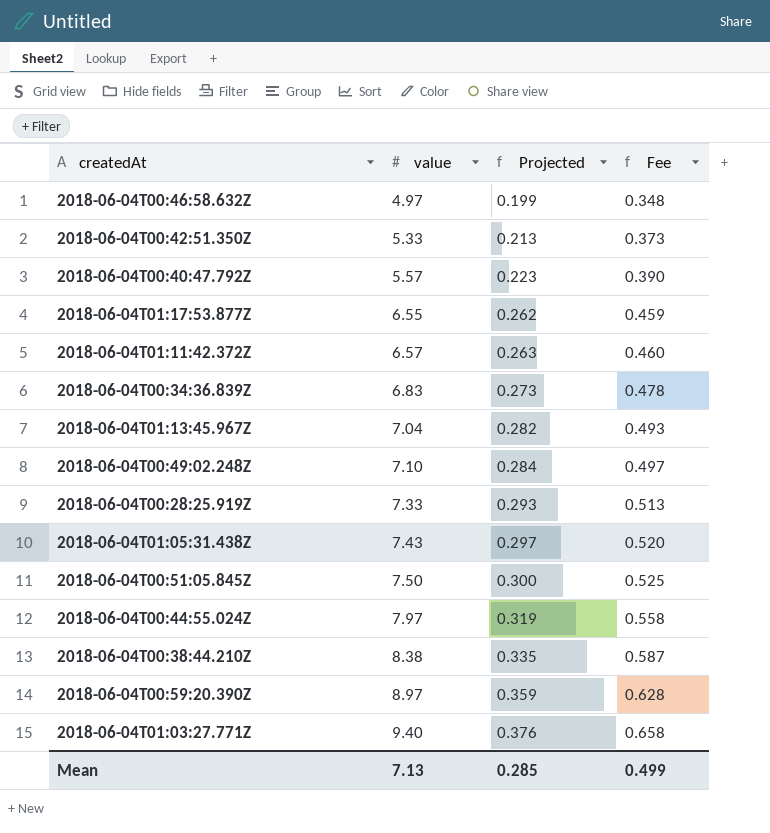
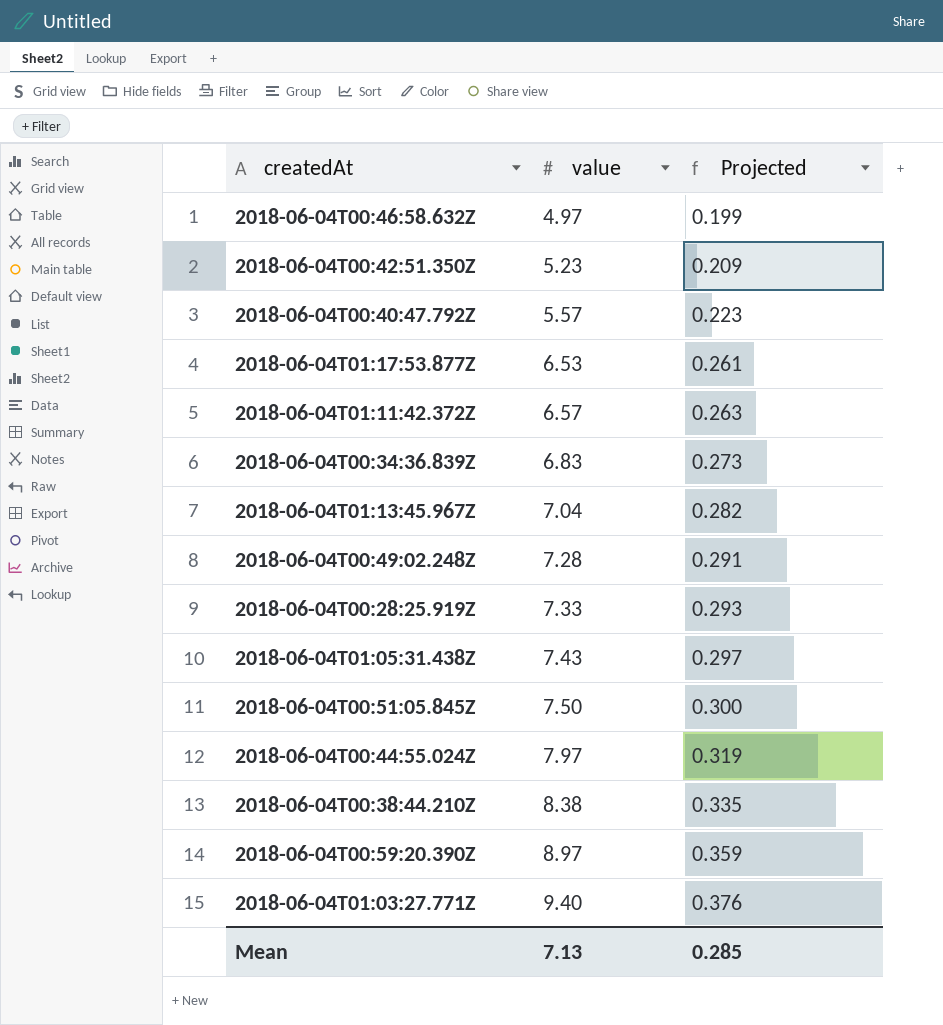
column Fee | formula: [value] * 0.07 -> none
2018-06-04T00:42:51.350Z | value: 5.33 -> 5.23
2018-06-04T00:42:51.350Z | Projected: 0.213 -> 0.209
2018-06-04T01:17:53.877Z | value: 6.55 -> 6.53
2018-06-04T01:17:53.877Z | Projected: 0.262 -> 0.261
2018-06-04T00:49:02.248Z | value: 7.10 -> 7.28
2018-06-04T00:49:02.248Z | Projected: 0.284 -> 0.291

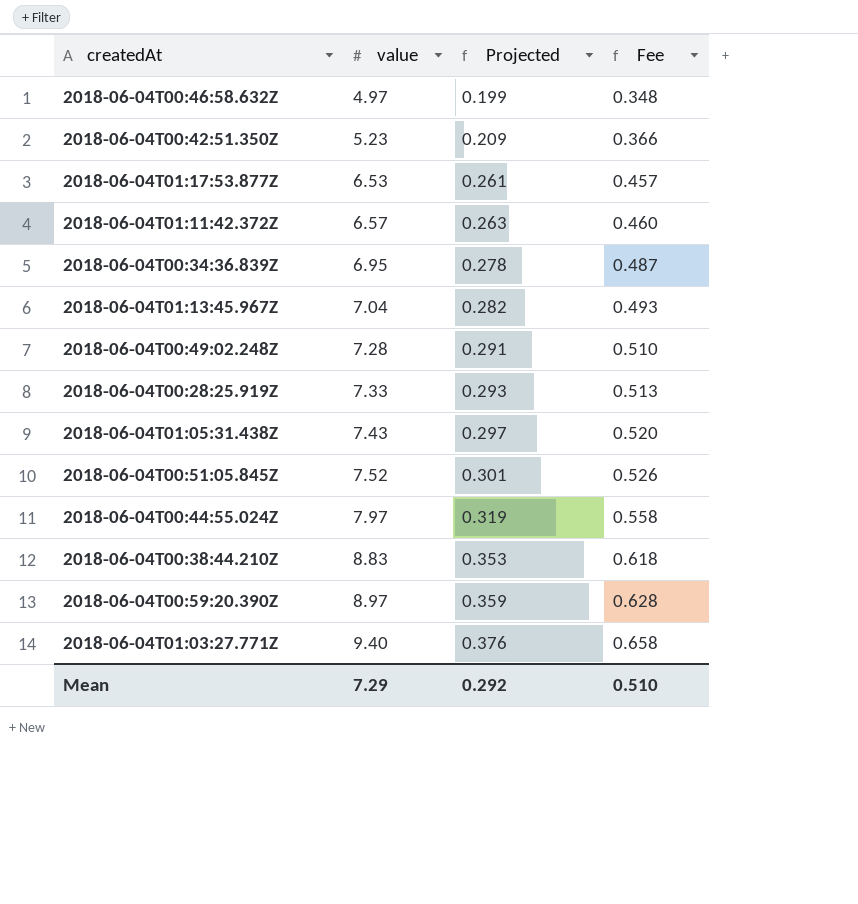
column Fee | formula: none -> [value] * 0.07
row 2018-06-04T00:40:47.792Z: 5.57 | 0.223 -> none
2018-06-04T00:34:36.839Z | value: 6.83 -> 6.95
2018-06-04T00:34:36.839Z | Projected: 0.273 -> 0.278
2018-06-04T00:51:05.845Z | value: 7.50 -> 7.52
2018-06-04T00:51:05.845Z | Projected: 0.300 -> 0.301
2018-06-04T00:38:44.210Z | value: 8.38 -> 8.83
2018-06-04T00:38:44.210Z | Projected: 0.335 -> 0.353
Mean | value: 7.13 -> 7.29
Mean | Projected: 0.285 -> 0.292

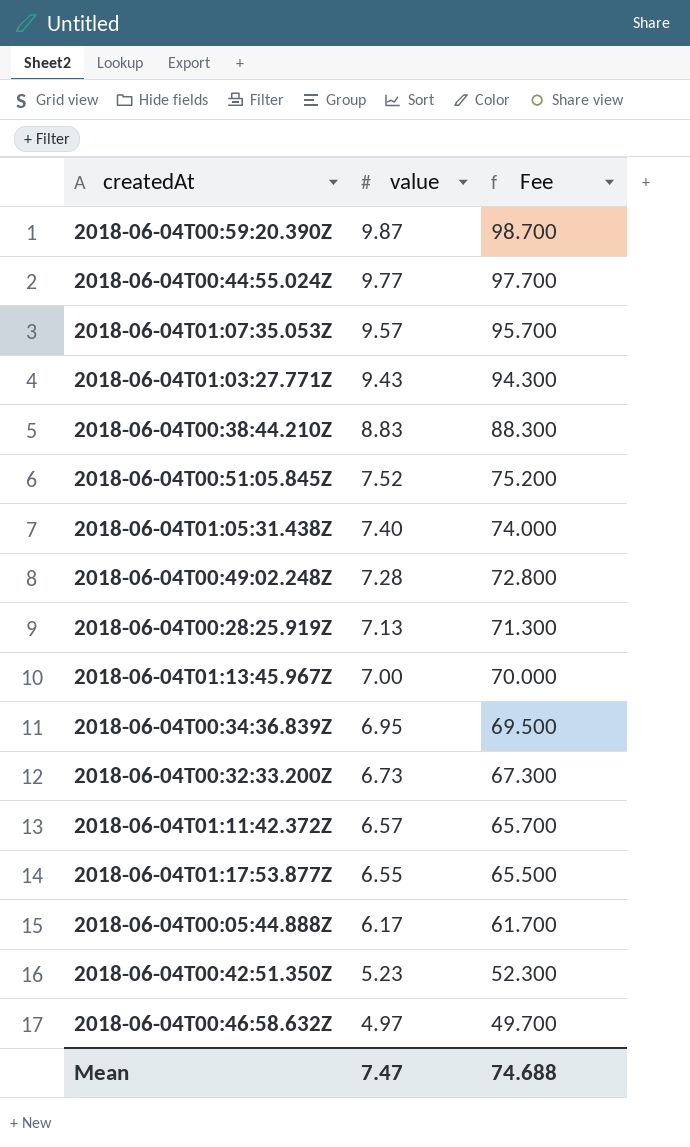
row order: value ascending -> value descending
column Projected | formula: [value] * 0.04 -> none
column Fee | formula: [value] * 0.07 -> [value] * 10
2018-06-04T00:59:20.390Z | value: 8.97 -> 9.87
2018-06-04T00:44:55.024Z | value: 7.97 -> 9.77
row 2018-06-04T01:07:35.053Z: none -> 9.57 | 95.700
2018-06-04T01:03:27.771Z | value: 9.40 -> 9.43
2018-06-04T01:05:31.438Z | value: 7.43 -> 7.40
2018-06-04T00:28:25.919Z | value: 7.33 -> 7.13
2018-06-04T01:13:45.967Z | value: 7.04 -> 7.00
row 2018-06-04T00:32:33.200Z: none -> 6.73 | 67.300
2018-06-04T01:17:53.877Z | value: 6.53 -> 6.55
row 2018-06-04T00:05:44.888Z: none -> 6.17 | 61.700
Mean | value: 7.29 -> 7.47
Mean | Fee: 0.510 -> 74.688

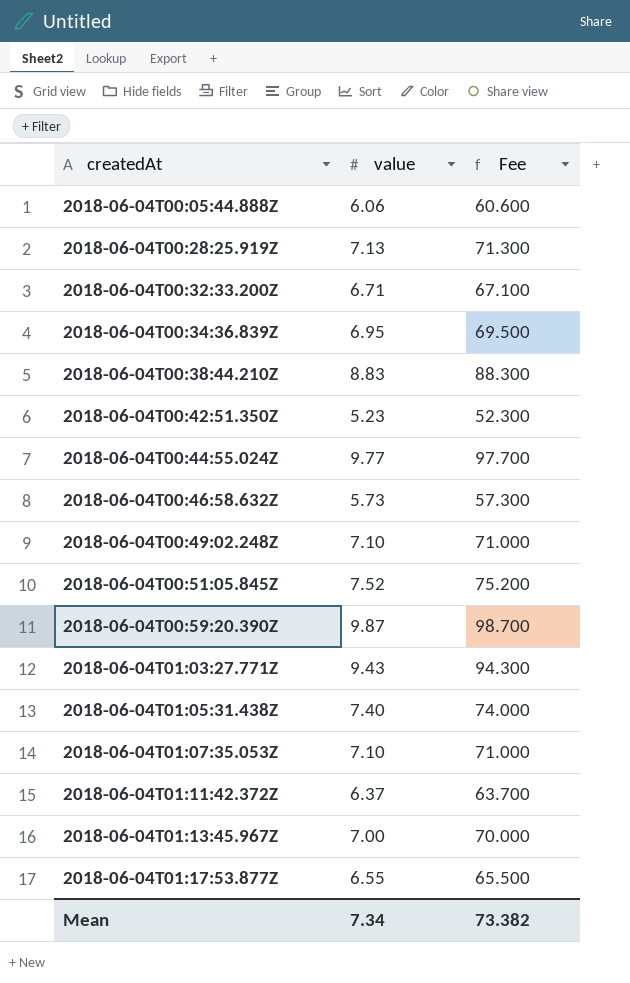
row order: value descending -> createdAt ascending
2018-06-04T00:05:44.888Z | value: 6.17 -> 6.06
2018-06-04T00:05:44.888Z | Fee: 61.700 -> 60.600
2018-06-04T00:32:33.200Z | value: 6.73 -> 6.71
2018-06-04T00:32:33.200Z | Fee: 67.300 -> 67.100
2018-06-04T00:46:58.632Z | value: 4.97 -> 5.73
2018-06-04T00:46:58.632Z | Fee: 49.700 -> 57.300
2018-06-04T00:49:02.248Z | value: 7.28 -> 7.10
2018-06-04T00:49:02.248Z | Fee: 72.800 -> 71.000
2018-06-04T01:07:35.053Z | value: 9.57 -> 7.10
2018-06-04T01:07:35.053Z | Fee: 95.700 -> 71.000
2018-06-04T01:11:42.372Z | value: 6.57 -> 6.37
2018-06-04T01:11:42.372Z | Fee: 65.700 -> 63.700
Mean | value: 7.47 -> 7.34
Mean | Fee: 74.688 -> 73.382

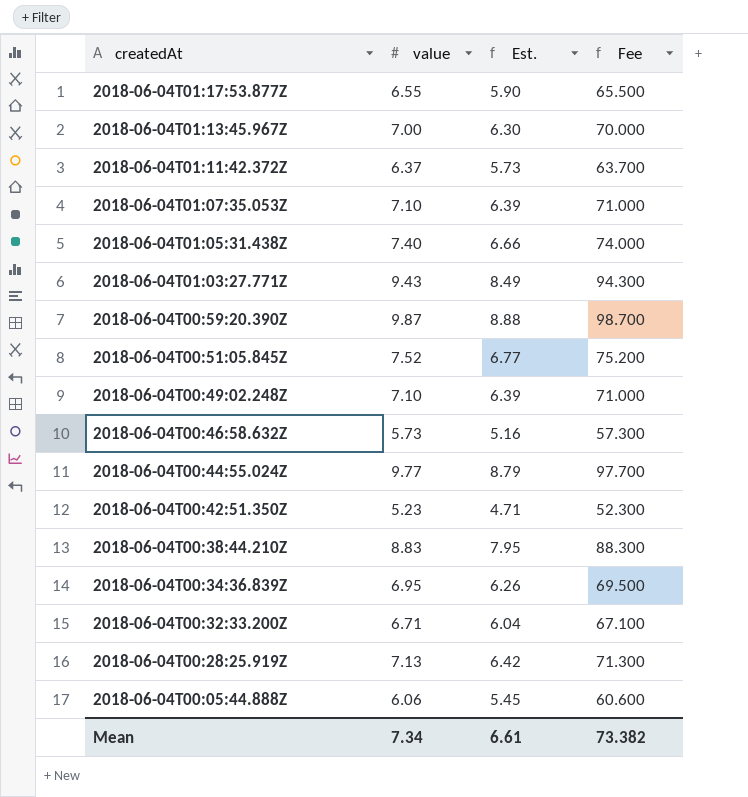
row order: createdAt ascending -> createdAt descending
column Est. | formula: none -> [value] * 0.9

